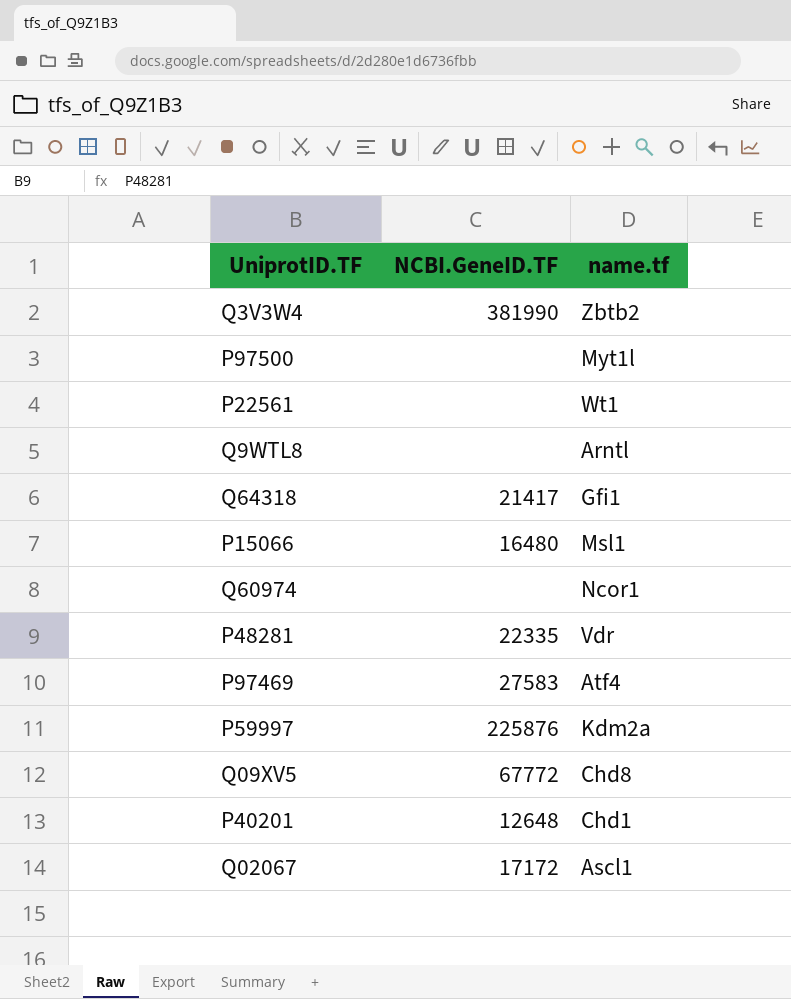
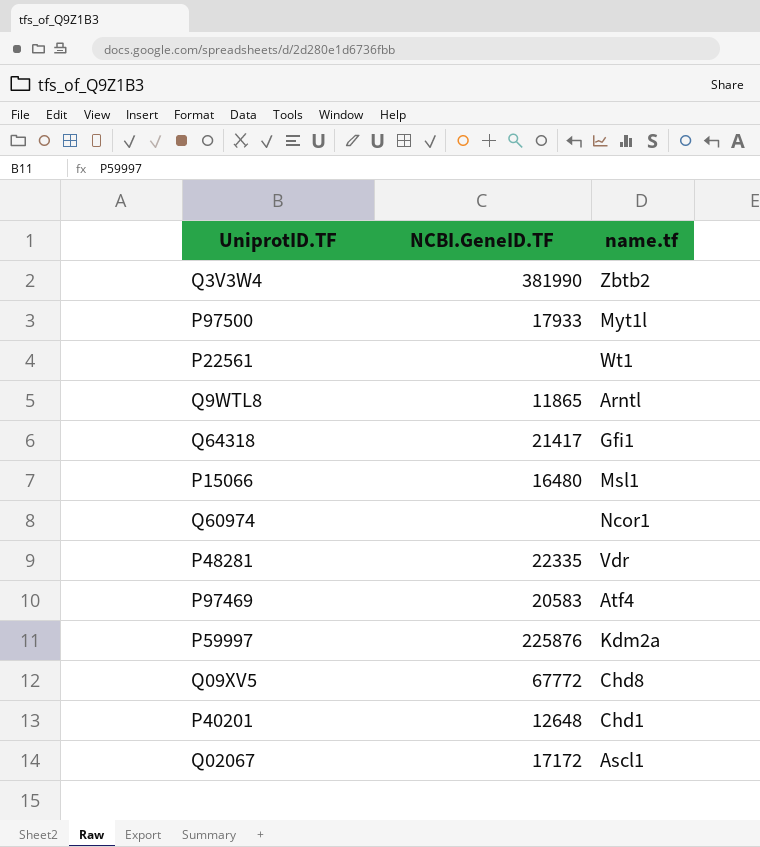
P97500 | NCBI.GeneID.TF: none -> 17933
Q9WTL8 | NCBI.GeneID.TF: none -> 11865
P97469 | NCBI.GeneID.TF: 27583 -> 20583

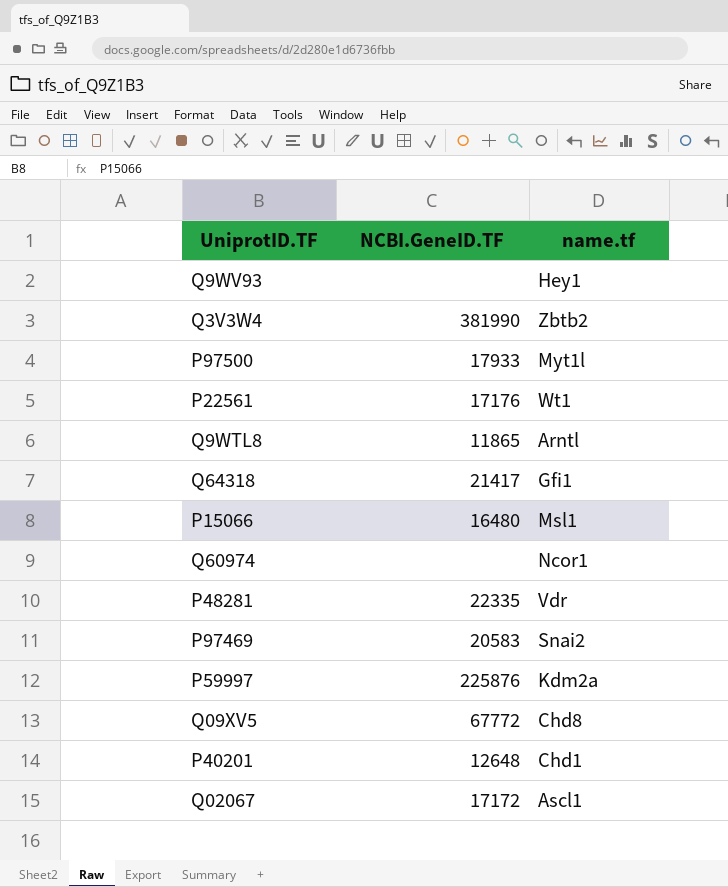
row Q9WV93: none -> none | Hey1
P22561 | NCBI.GeneID.TF: none -> 17176
P97469 | name.tf: Atf4 -> Snai2

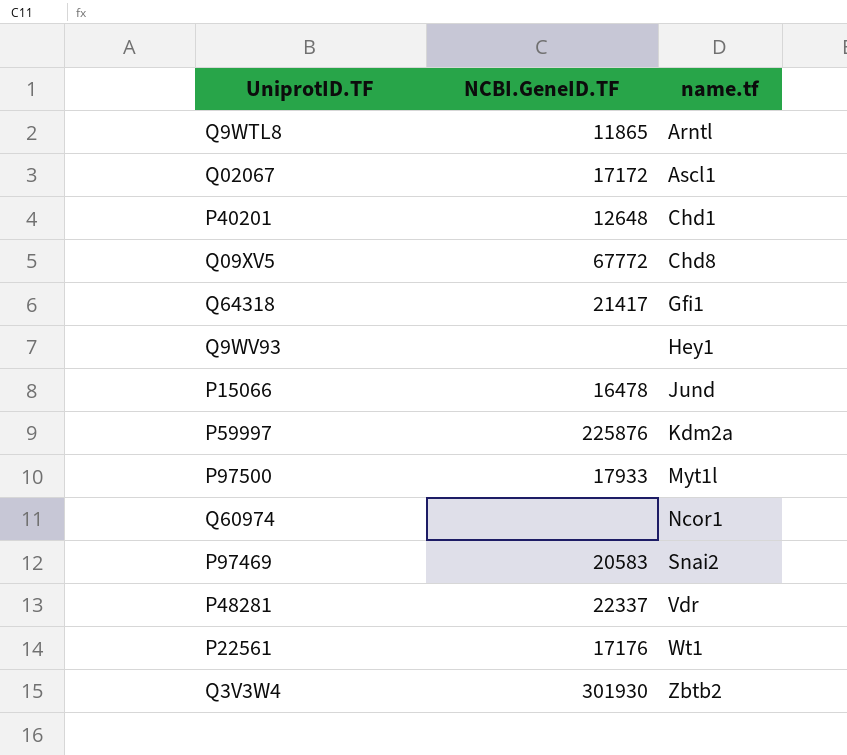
row order: none -> name.tf ascending
P15066 | NCBI.GeneID.TF: 16480 -> 16478
P15066 | name.tf: Msl1 -> Jund
P48281 | NCBI.GeneID.TF: 22335 -> 22337
Q3V3W4 | NCBI.GeneID.TF: 381990 -> 301930

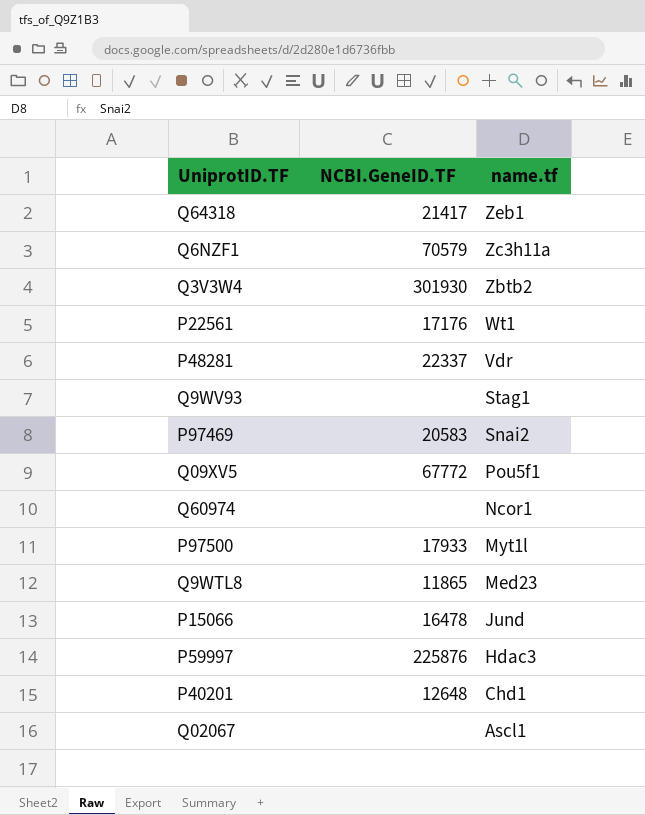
row order: name.tf ascending -> name.tf descending
Q64318 | name.tf: Gfi1 -> Zeb1
row Q6NZF1: none -> 70579 | Zc3h11a
Q9WV93 | name.tf: Hey1 -> Stag1
Q09XV5 | name.tf: Chd8 -> Pou5f1
Q9WTL8 | name.tf: Arntl -> Med23
P59997 | name.tf: Kdm2a -> Hdac3
Q02067 | NCBI.GeneID.TF: 17172 -> none

